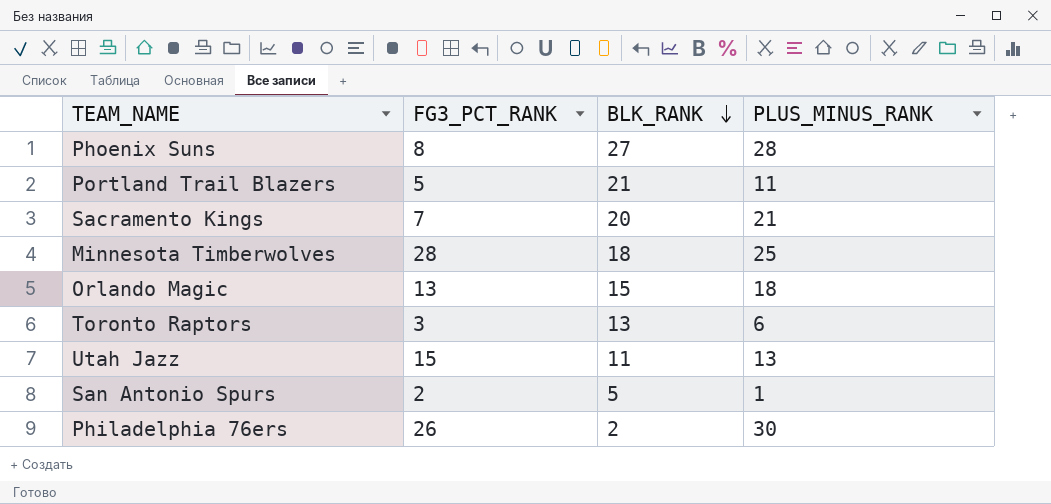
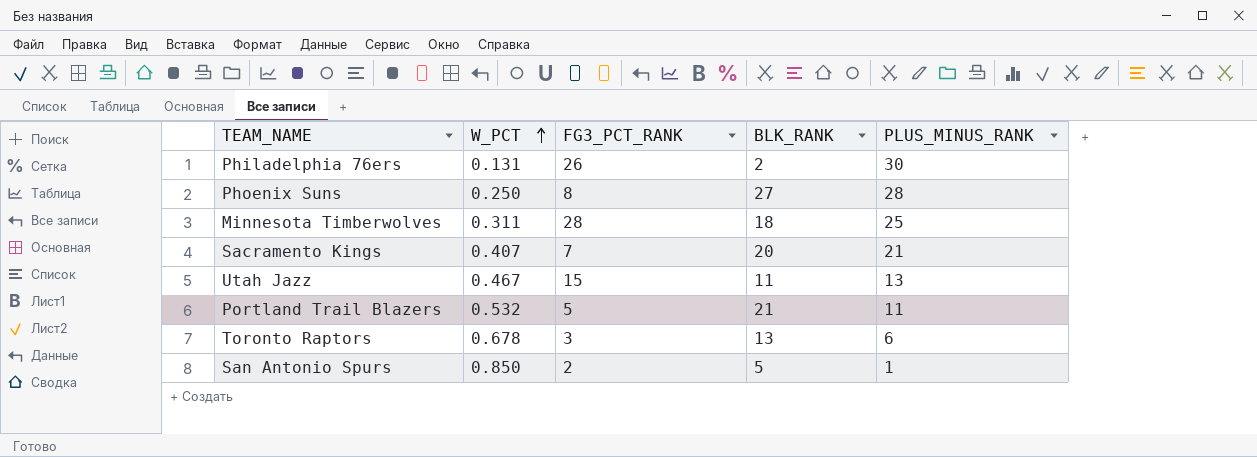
row order: BLK_RANK descending -> W_PCT ascending
column W_PCT | position: none -> 2
row Orlando Magic: 13 | 15 | 18 -> none

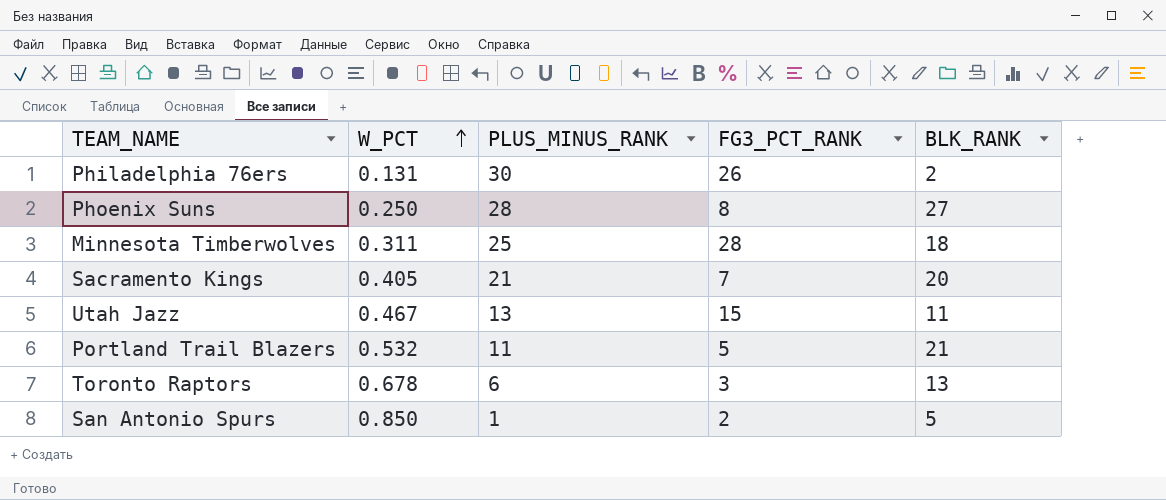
column PLUS_MINUS_RANK | position: 5 -> 3
Sacramento Kings | W_PCT: 0.407 -> 0.405

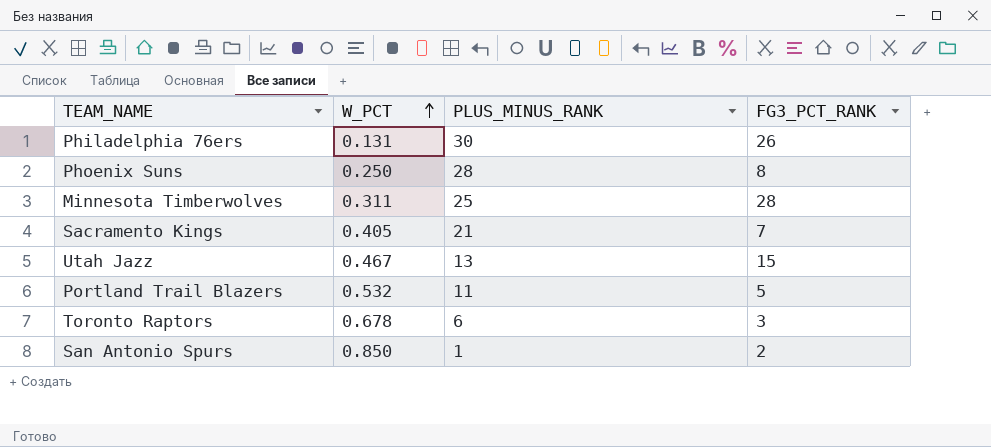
column BLK_RANK | position: 5 -> none

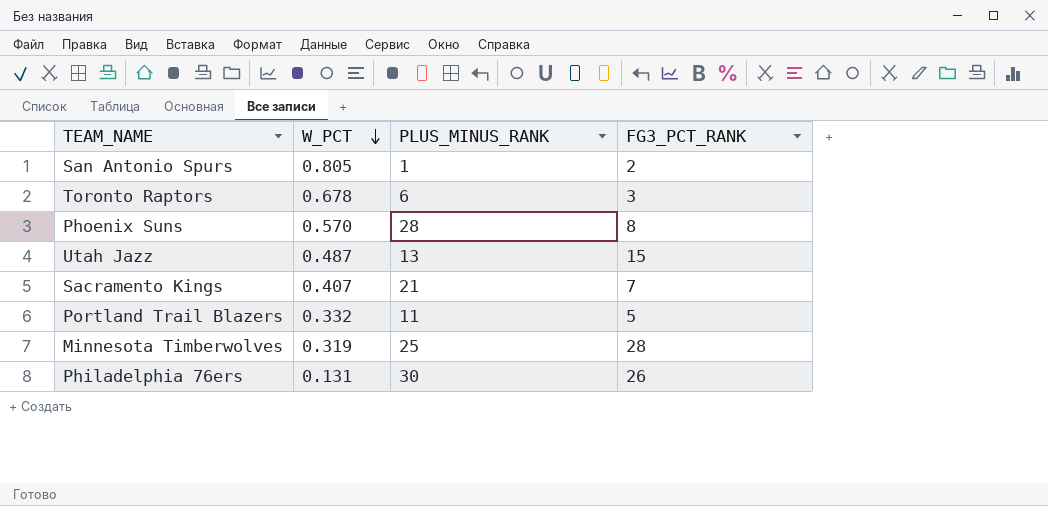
row order: W_PCT ascending -> W_PCT descending
San Antonio Spurs | W_PCT: 0.850 -> 0.805
Phoenix Suns | W_PCT: 0.250 -> 0.570
Utah Jazz | W_PCT: 0.467 -> 0.487
Sacramento Kings | W_PCT: 0.405 -> 0.407
Portland Trail Blazers | W_PCT: 0.532 -> 0.332
Minnesota Timberwolves | W_PCT: 0.311 -> 0.319

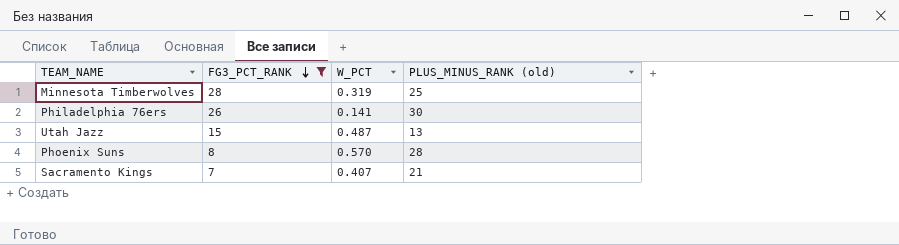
filter: none -> FG3_PCT_RANK >= 7
row order: W_PCT descending -> FG3_PCT_RANK descending
column FG3_PCT_RANK | position: 4 -> 2
column name: PLUS_MINUS_RANK -> PLUS_MINUS_RANK (old)
Philadelphia 76ers | W_PCT: 0.131 -> 0.141

